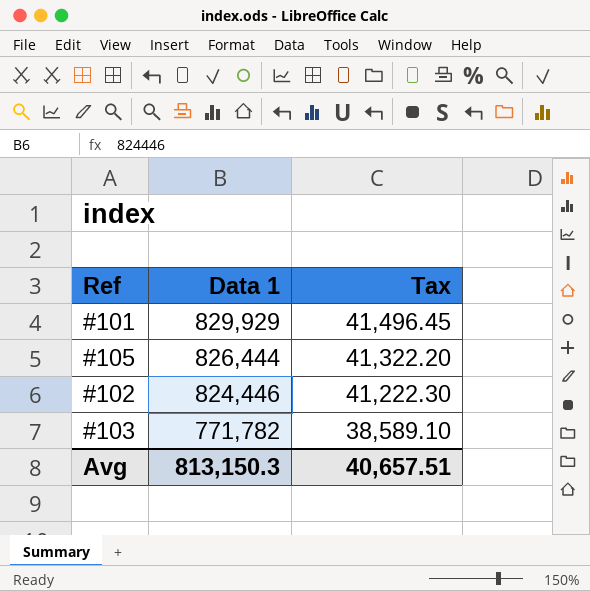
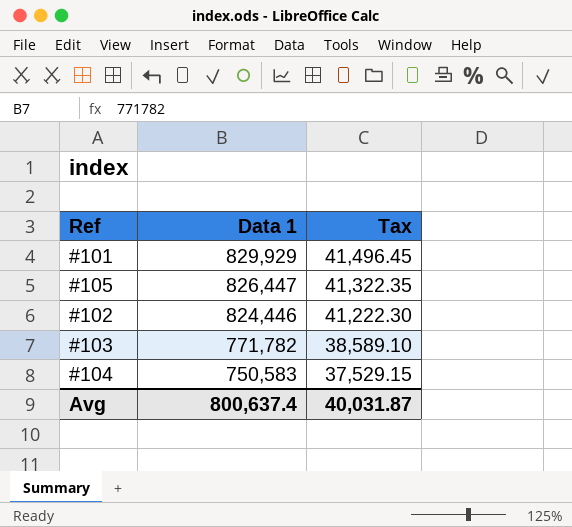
#105 | Data 1: 826,444 -> 826,447
#105 | Tax: 41,322.20 -> 41,322.35
row #104: none -> 750,583 | 37,529.15
Avg | Data 1: 813,150.3 -> 800,637.4
Avg | Tax: 40,657.51 -> 40,031.87

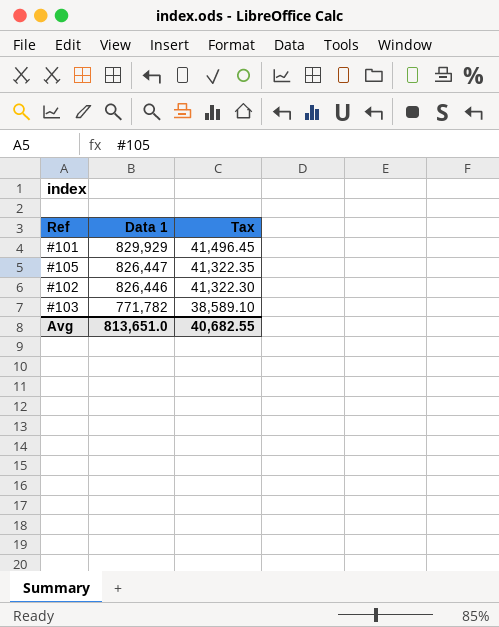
row #104: 750,583 | 37,529.15 -> none
#102 | Data 1: 824,446 -> 826,446
#102 | Tax: 41,222.30 -> 41,322.30
Avg | Data 1: 800,637.4 -> 813,651.0
Avg | Tax: 40,031.87 -> 40,682.55

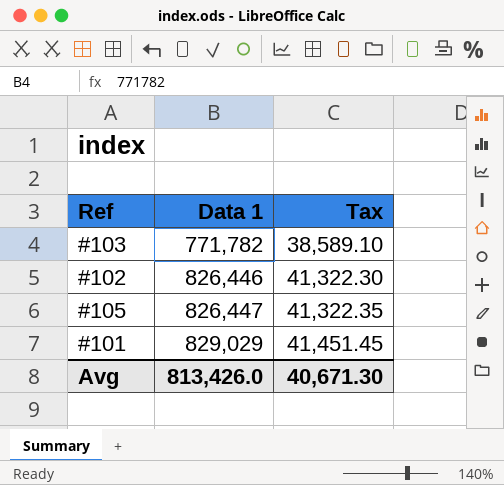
row order: Data 1 descending -> Data 1 ascending
#101 | Data 1: 829,929 -> 829,029
#101 | Tax: 41,496.45 -> 41,451.45
Avg | Data 1: 813,651.0 -> 813,426.0
Avg | Tax: 40,682.55 -> 40,671.30

